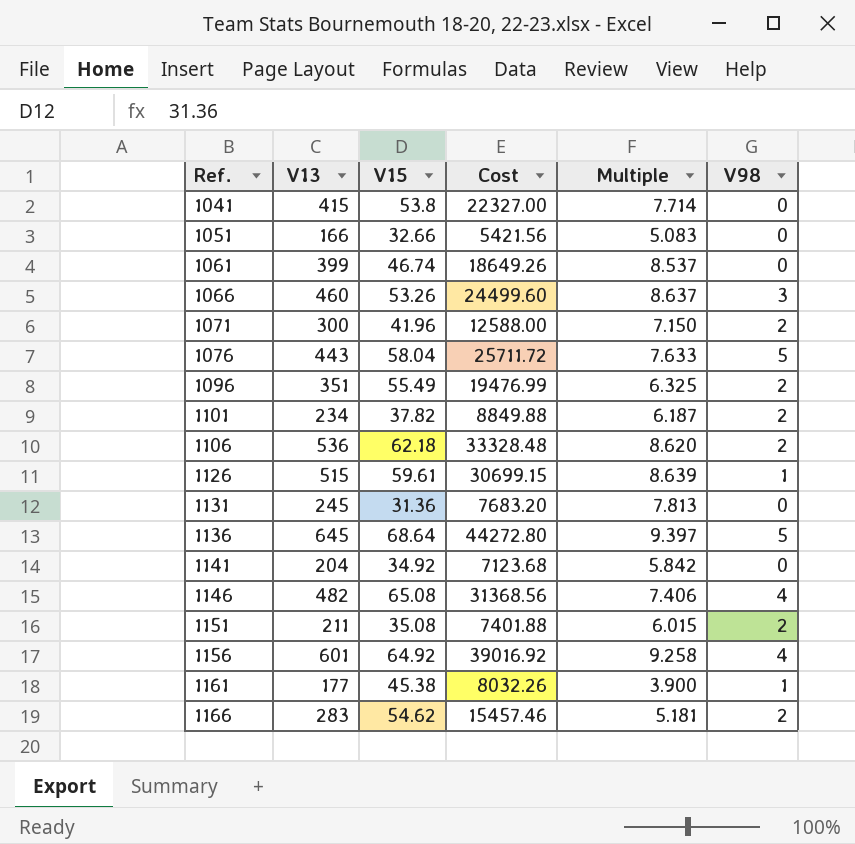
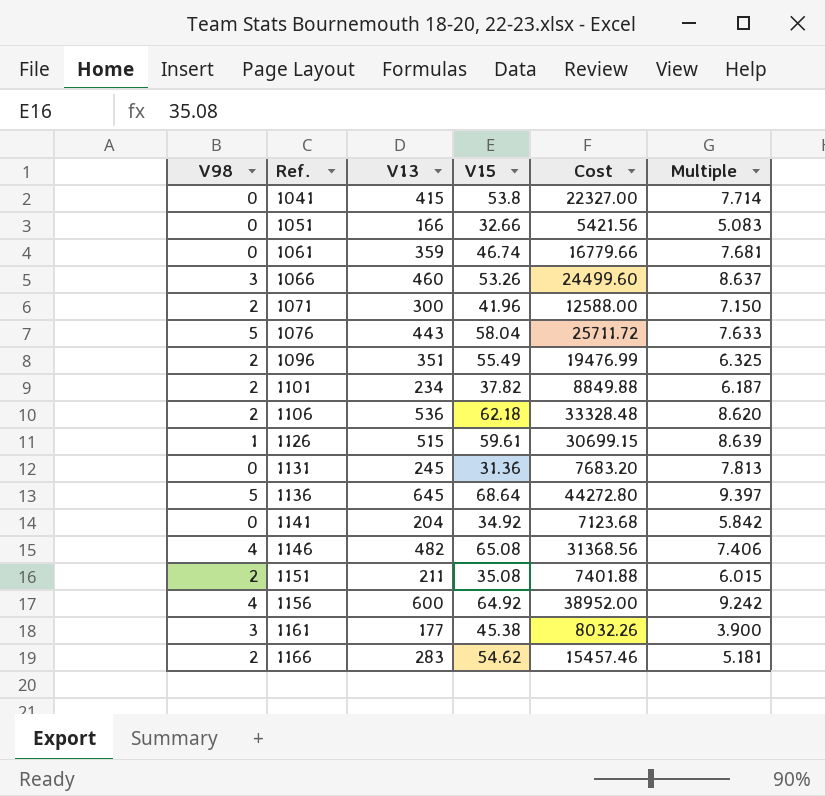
column V98 | position: 6 -> 1
1061 | V13: 399 -> 359
1061 | Cost: 18649.26 -> 16779.66
1061 | Multiple: 8.537 -> 7.681
1156 | V13: 601 -> 600
1156 | Cost: 39016.92 -> 38952.00
1156 | Multiple: 9.258 -> 9.242
1161 | V98: 1 -> 3

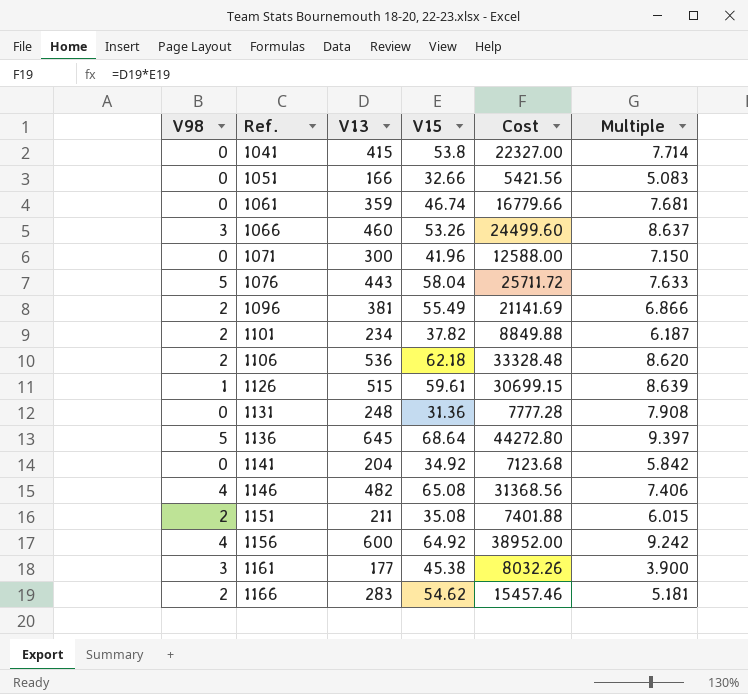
1071 | V98: 2 -> 0
1096 | V13: 351 -> 381
1096 | Cost: 19476.99 -> 21141.69
1096 | Multiple: 6.325 -> 6.866
1131 | V13: 245 -> 248
1131 | Cost: 7683.20 -> 7777.28
1131 | Multiple: 7.813 -> 7.908

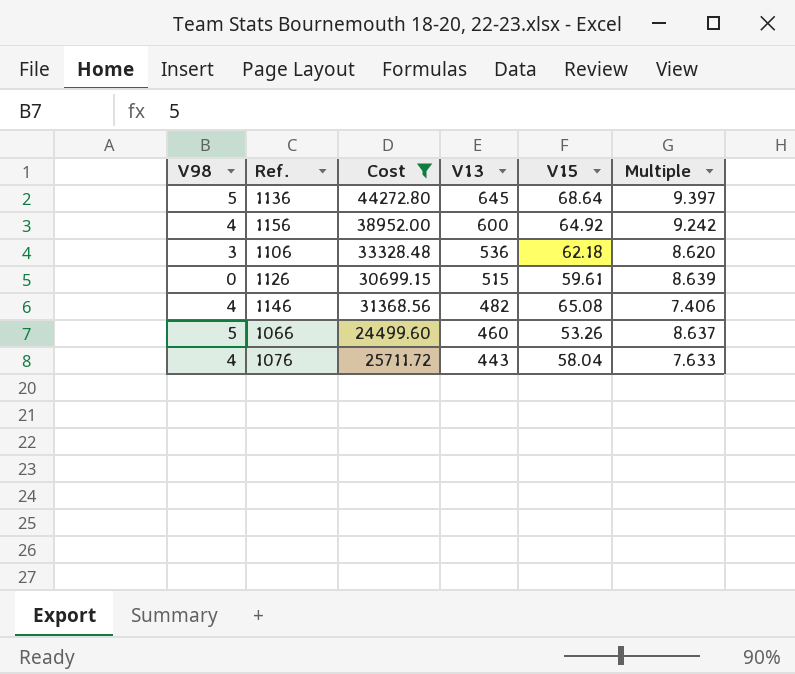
filter: none -> Cost >= 24499.60
row order: Ref. ascending -> V13 descending
column Cost | position: 5 -> 3
1106 | V98: 2 -> 3
1126 | V98: 1 -> 0
1066 | V98: 3 -> 5
1076 | V98: 5 -> 4

